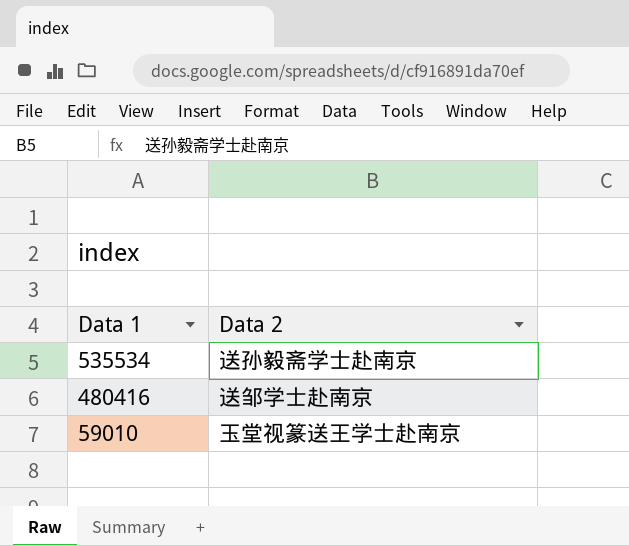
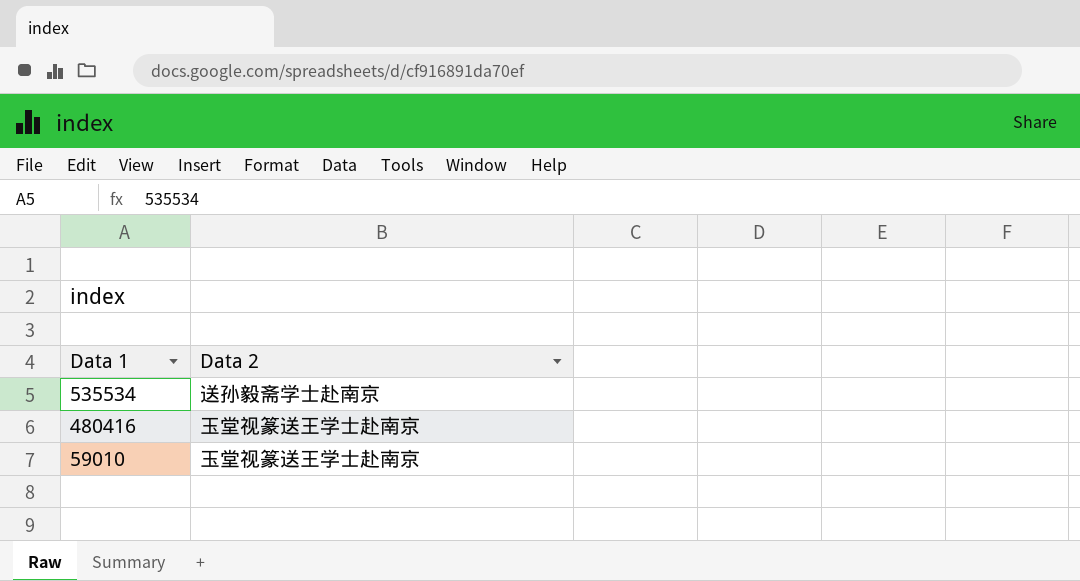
480416 | Data 2: 送邹学士赴南京 -> 玉堂视篆送王学士赴南京

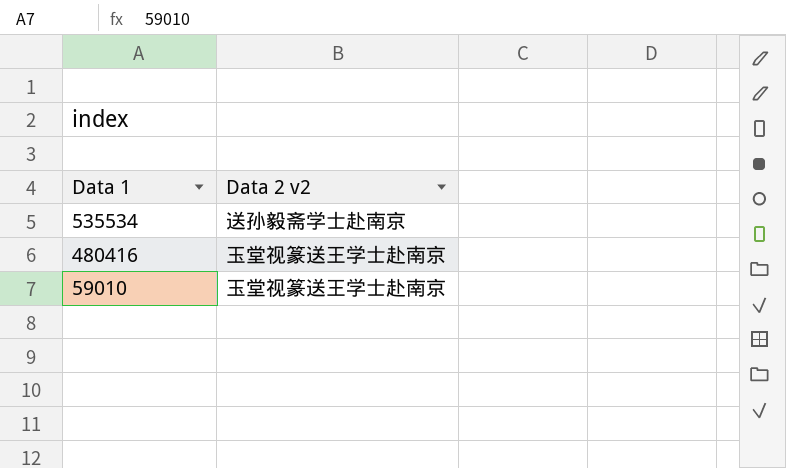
column name: Data 2 -> Data 2 v2

